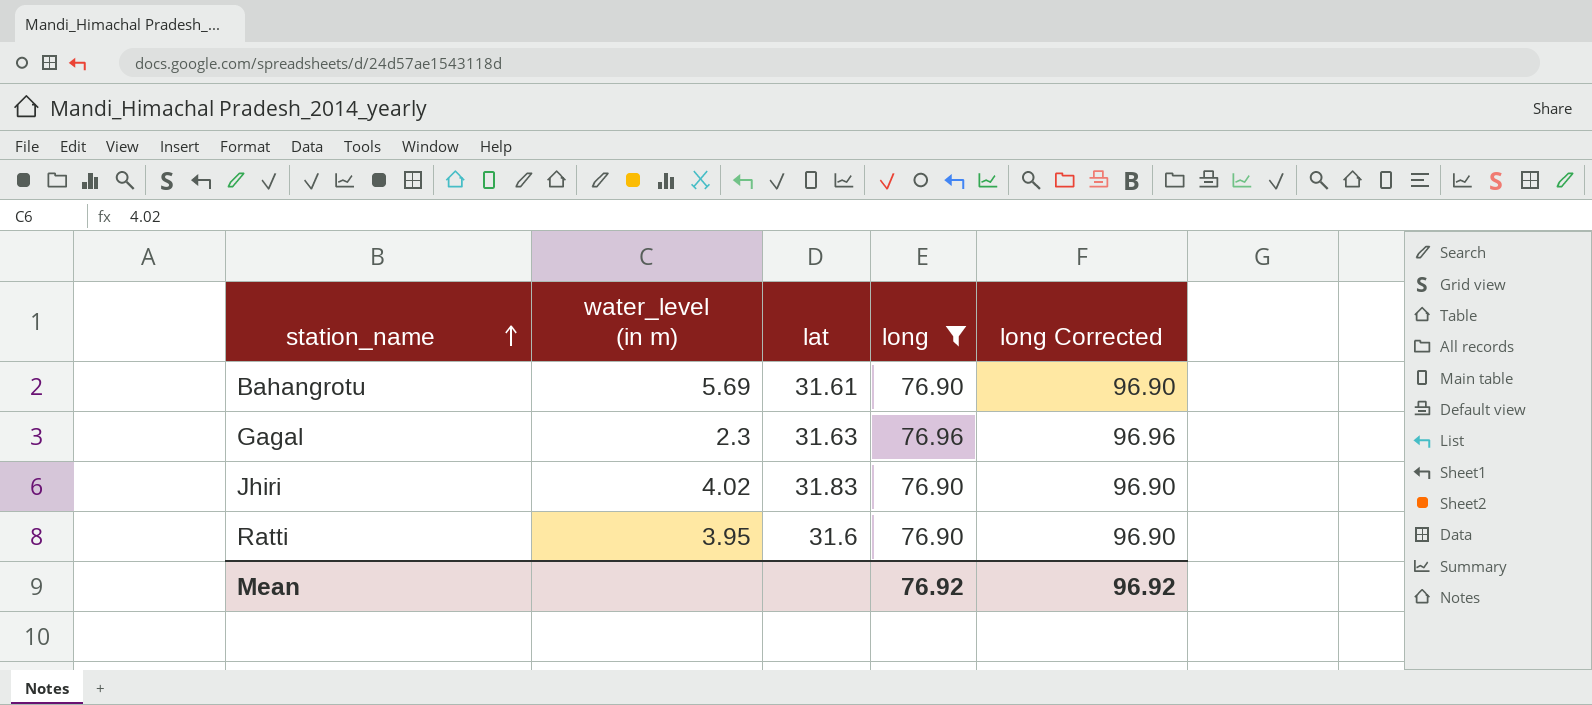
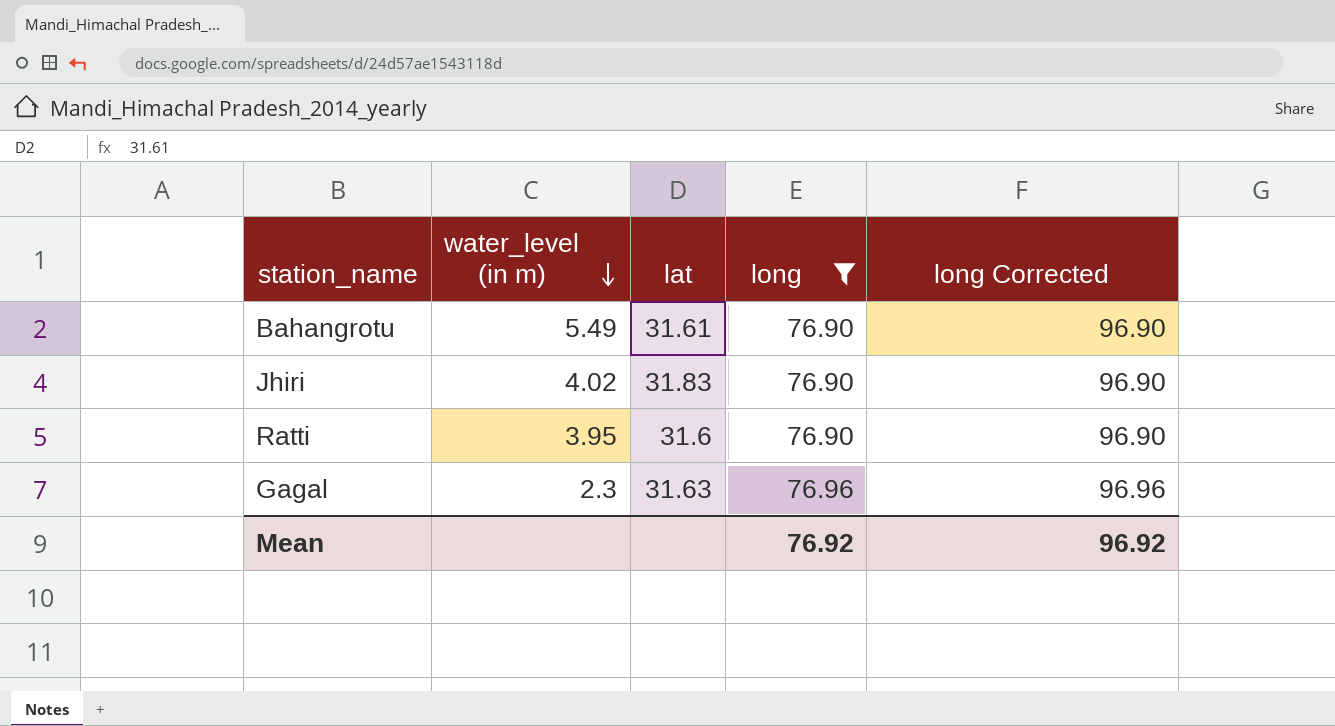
row order: station_name ascending -> water_level (in m) descending
Bahangrotu | water_level (in m): 5.69 -> 5.49

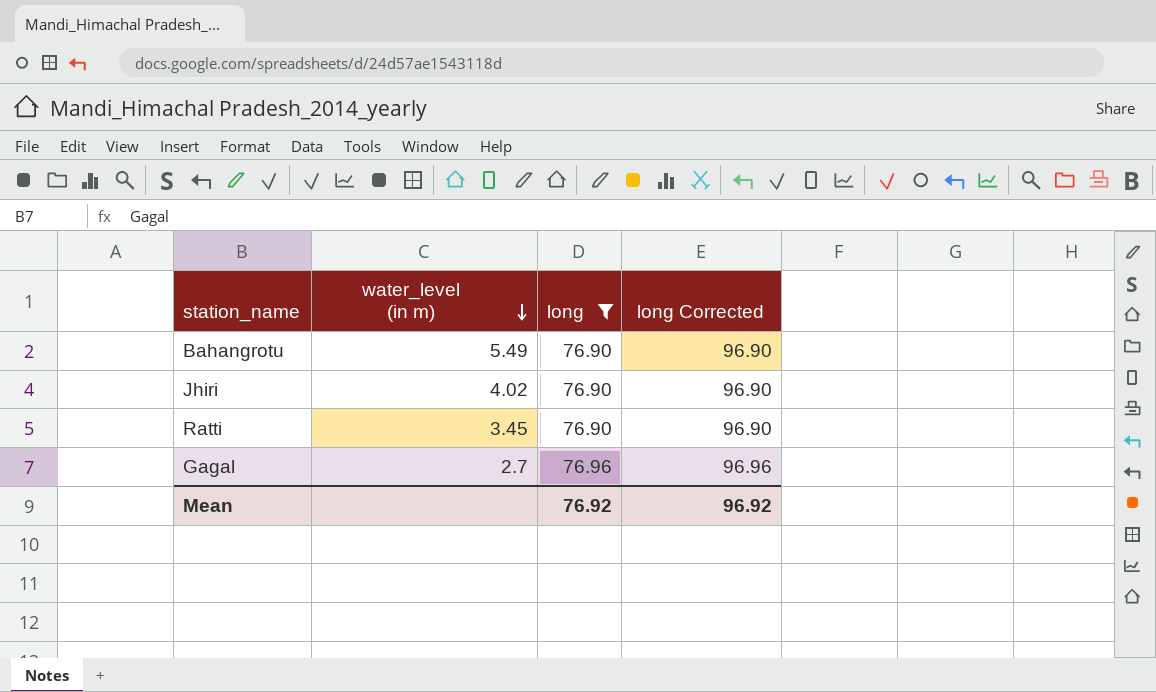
column lat | position: 3 -> none
Ratti | water_level (in m): 3.95 -> 3.45
Gagal | water_level (in m): 2.3 -> 2.7

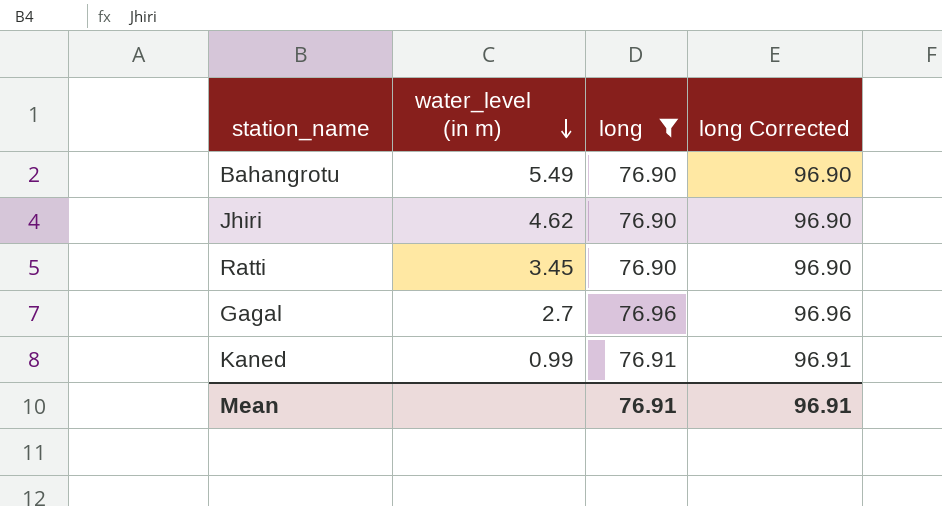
Jhiri | water_level (in m): 4.02 -> 4.62
row Kaned: none -> 0.99 | 76.91 | 96.91
Mean | long: 76.92 -> 76.91
Mean | long Corrected: 96.92 -> 96.91

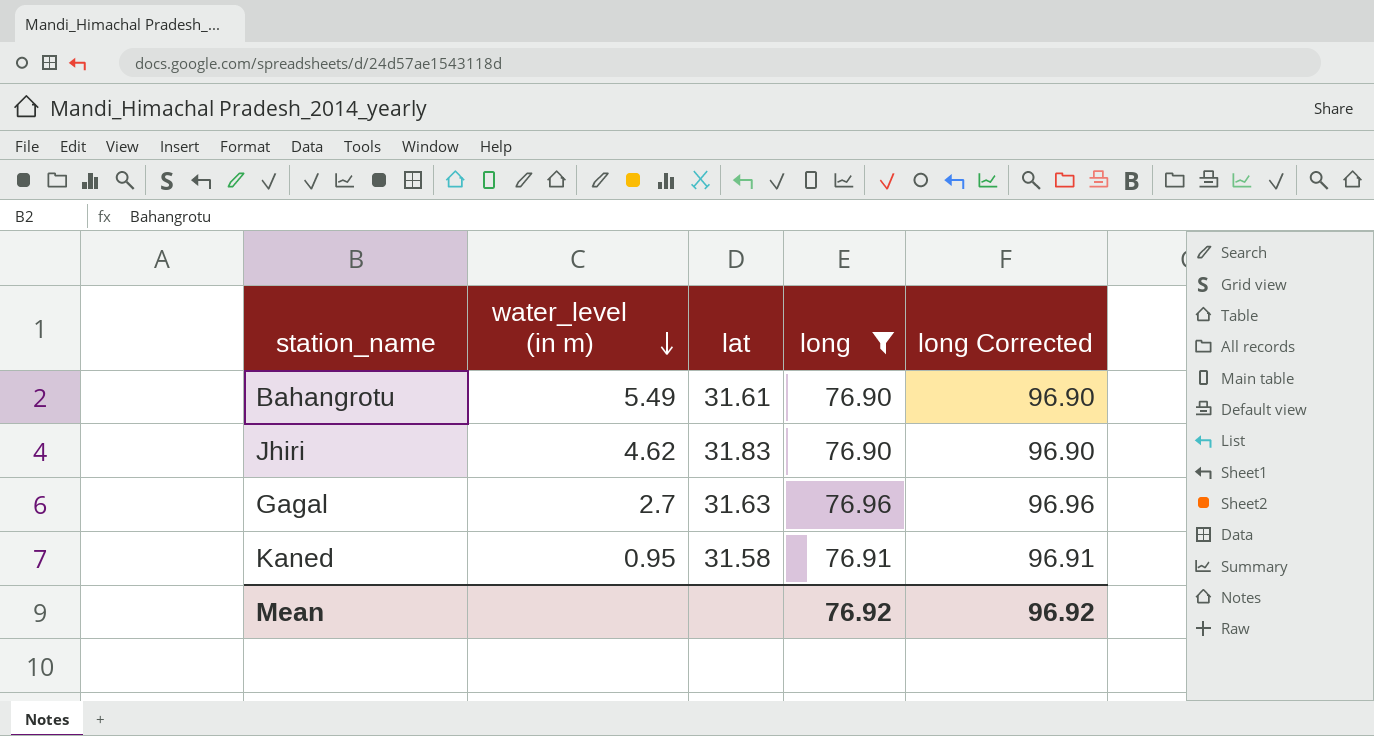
column lat | position: none -> 3
row Ratti: 3.45 | 76.90 | 96.90 -> none
Kaned | water_level (in m): 0.99 -> 0.95
Mean | long: 76.91 -> 76.92
Mean | long Corrected: 96.91 -> 96.92

